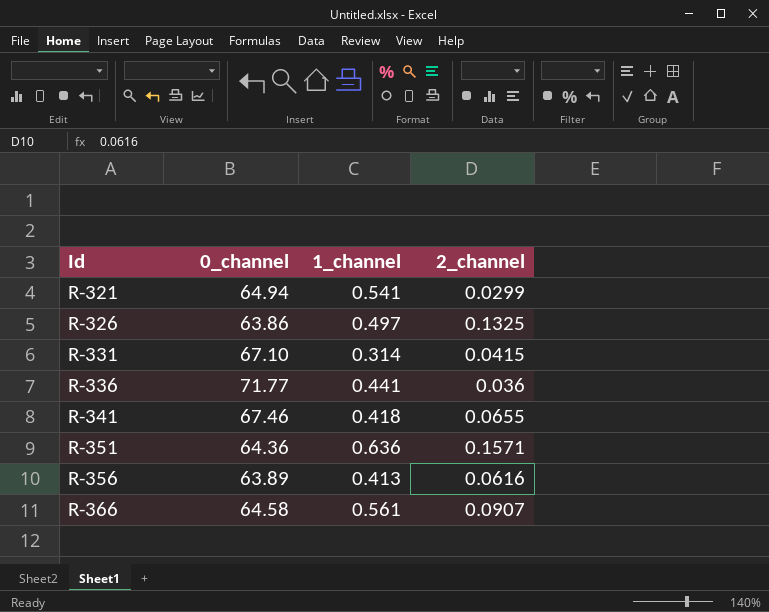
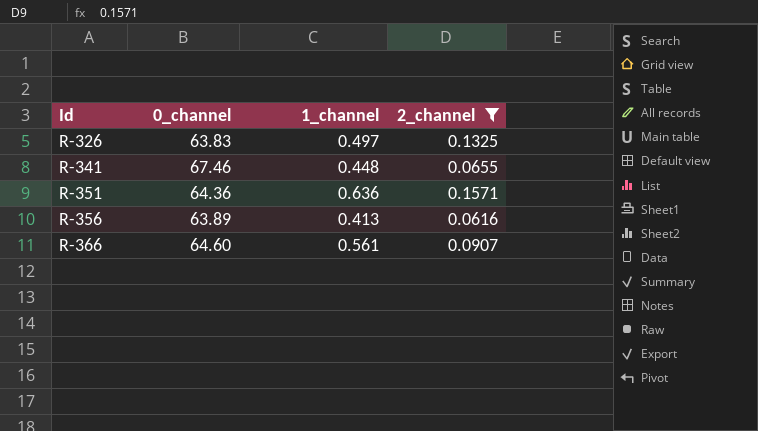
filter: none -> 2_channel >= 0.0616
R-326 | 0_channel: 63.86 -> 63.83
R-341 | 1_channel: 0.418 -> 0.448
R-366 | 0_channel: 64.58 -> 64.60

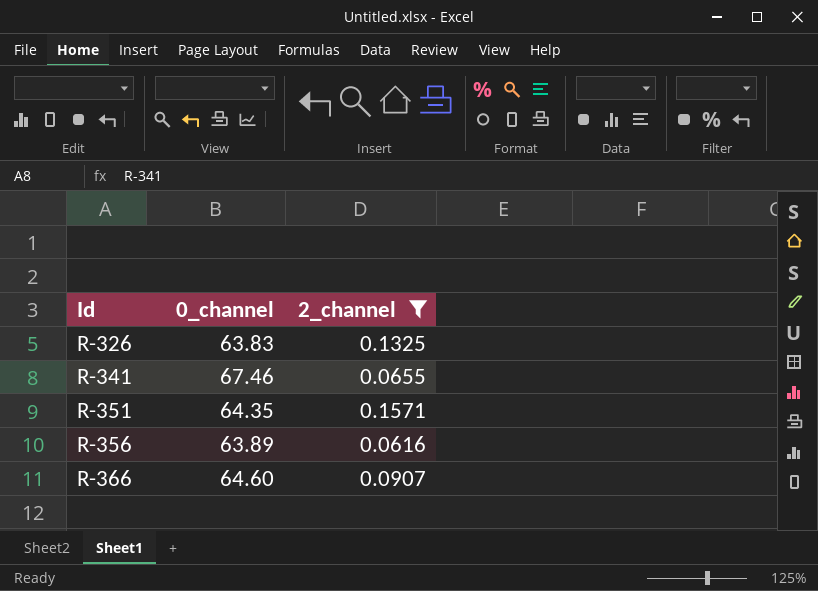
column 1_channel | position: 3 -> none
R-351 | 0_channel: 64.36 -> 64.35

